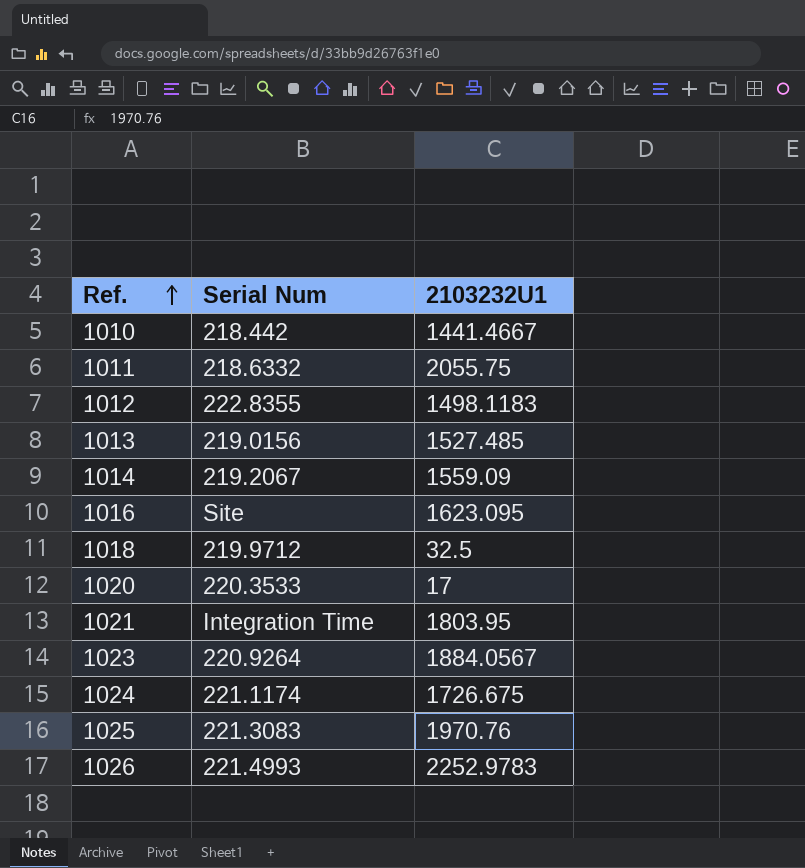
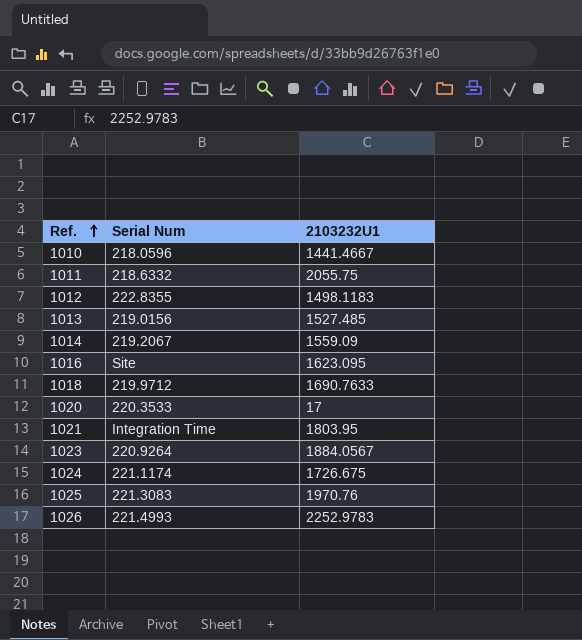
1010 | Serial Num: 218.442 -> 218.0596
1018 | 2103232U1: 32.5 -> 1690.7633

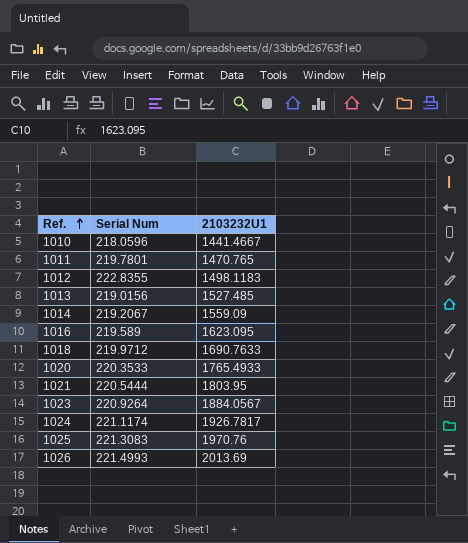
1011 | Serial Num: 218.6332 -> 219.7801
1011 | 2103232U1: 2055.75 -> 1470.765
1016 | Serial Num: Site -> 219.589
1020 | 2103232U1: 17 -> 1765.4933
1021 | Serial Num: Integration Time -> 220.5444
1024 | 2103232U1: 1726.675 -> 1926.7817
1026 | 2103232U1: 2252.9783 -> 2013.69

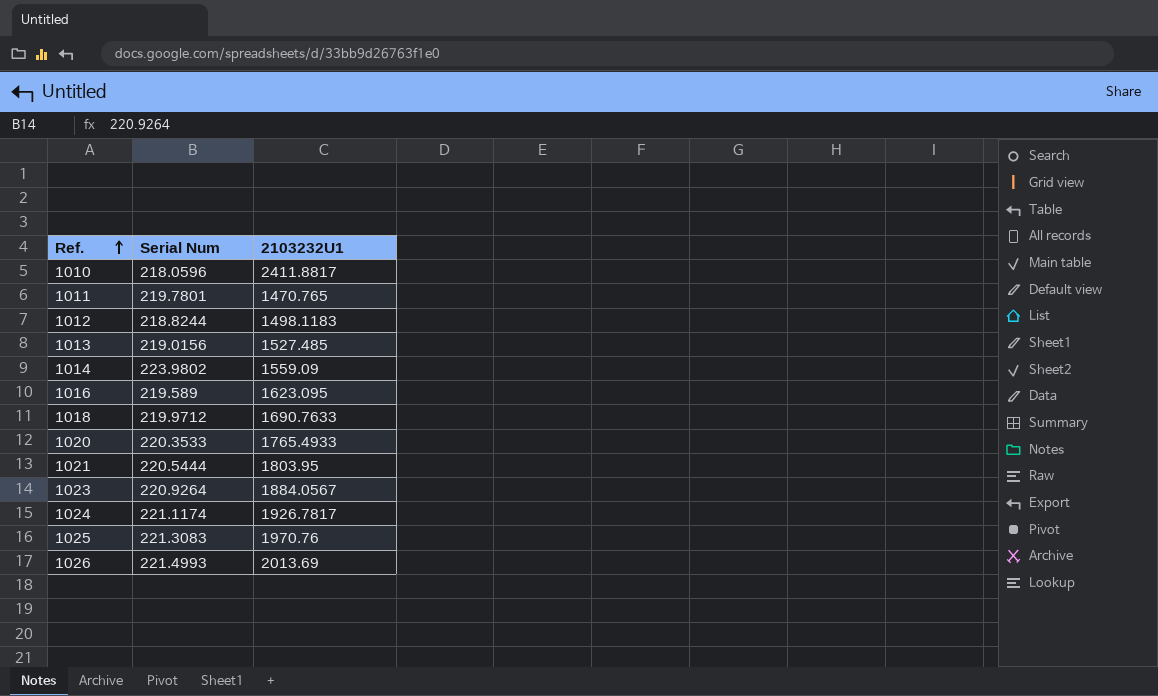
1010 | 2103232U1: 1441.4667 -> 2411.8817
1012 | Serial Num: 222.8355 -> 218.8244
1014 | Serial Num: 219.2067 -> 223.9802

